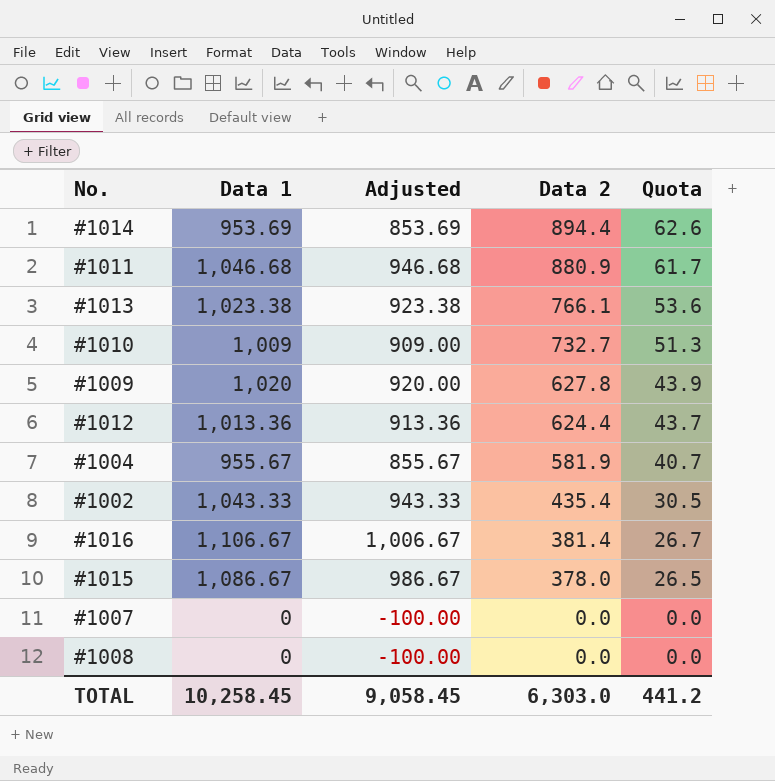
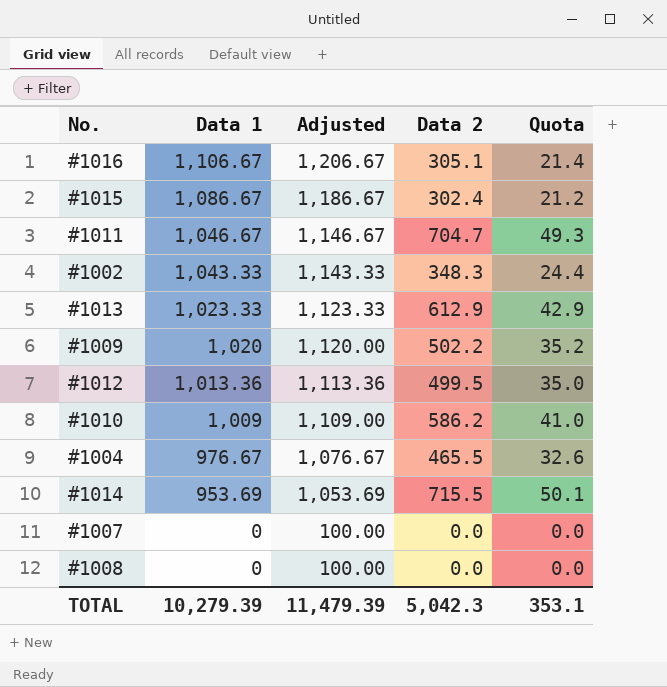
row order: Data 2 descending -> Data 1 descending
column Adjusted | formula: [Data 1] - 100 -> [Data 1] + 100
#1016 | Data 2: 381.4 -> 305.1
#1016 | Quota: 26.7 -> 21.4
#1015 | Data 2: 378.0 -> 302.4
#1015 | Quota: 26.5 -> 21.2
#1011 | Data 1: 1,046.68 -> 1,046.67
#1011 | Data 2: 880.9 -> 704.7
#1011 | Quota: 61.7 -> 49.3
#1002 | Data 2: 435.4 -> 348.3
#1002 | Quota: 30.5 -> 24.4
#1013 | Data 1: 1,023.38 -> 1,023.33
#1013 | Data 2: 766.1 -> 612.9
#1013 | Quota: 53.6 -> 42.9
#1009 | Data 2: 627.8 -> 502.2
#1009 | Quota: 43.9 -> 35.2
#1012 | Data 2: 624.4 -> 499.5
#1012 | Quota: 43.7 -> 35.0
#1010 | Data 2: 732.7 -> 586.2
#1010 | Quota: 51.3 -> 41.0
#1004 | Data 1: 955.67 -> 976.67
#1004 | Data 2: 581.9 -> 465.5
#1004 | Quota: 40.7 -> 32.6
#1014 | Data 2: 894.4 -> 715.5
#1014 | Quota: 62.6 -> 50.1
TOTAL | Data 1: 10,258.45 -> 10,279.39
TOTAL | Adjusted: 9,058.45 -> 11,479.39
TOTAL | Data 2: 6,303.0 -> 5,042.3
TOTAL | Quota: 441.2 -> 353.1

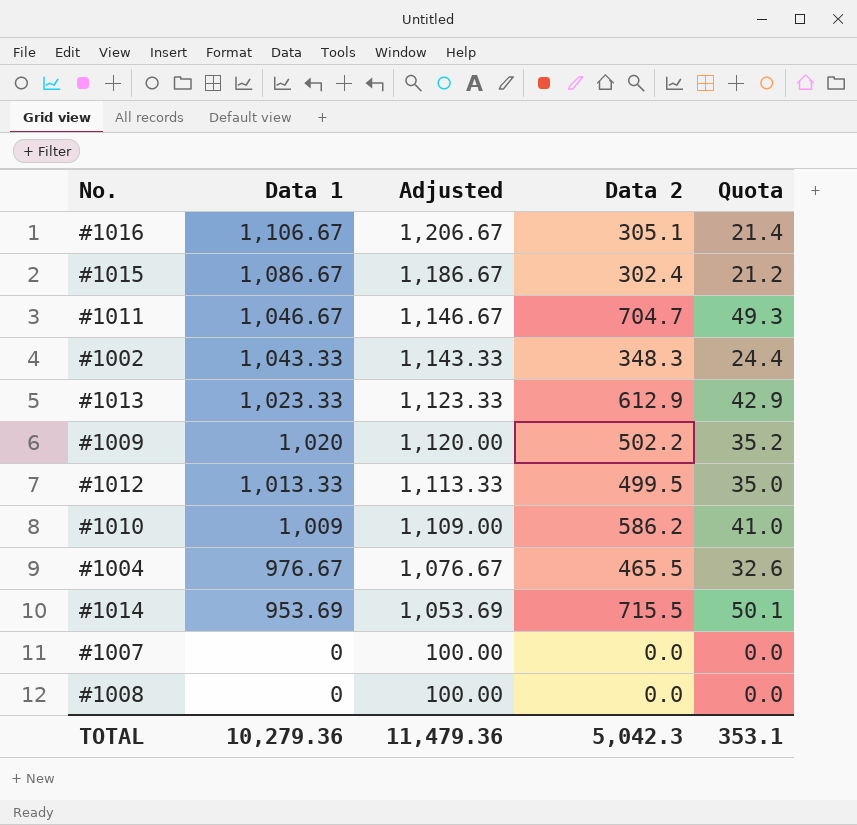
#1012 | Data 1: 1,013.36 -> 1,013.33
#1012 | Adjusted: 1,113.36 -> 1,113.33
TOTAL | Data 1: 10,279.39 -> 10,279.36
TOTAL | Adjusted: 11,479.39 -> 11,479.36

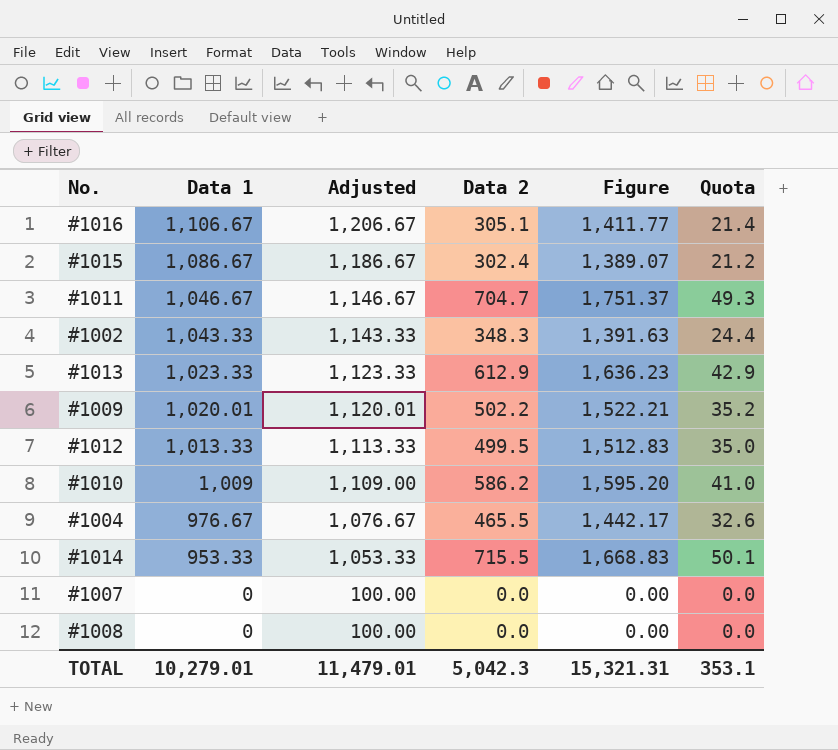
column Figure | formula: none -> [Data 1] + [Data 2]
#1009 | Data 1: 1,020 -> 1,020.01
#1009 | Adjusted: 1,120.00 -> 1,120.01
#1014 | Data 1: 953.69 -> 953.33
#1014 | Adjusted: 1,053.69 -> 1,053.33
TOTAL | Data 1: 10,279.36 -> 10,279.01
TOTAL | Adjusted: 11,479.36 -> 11,479.01

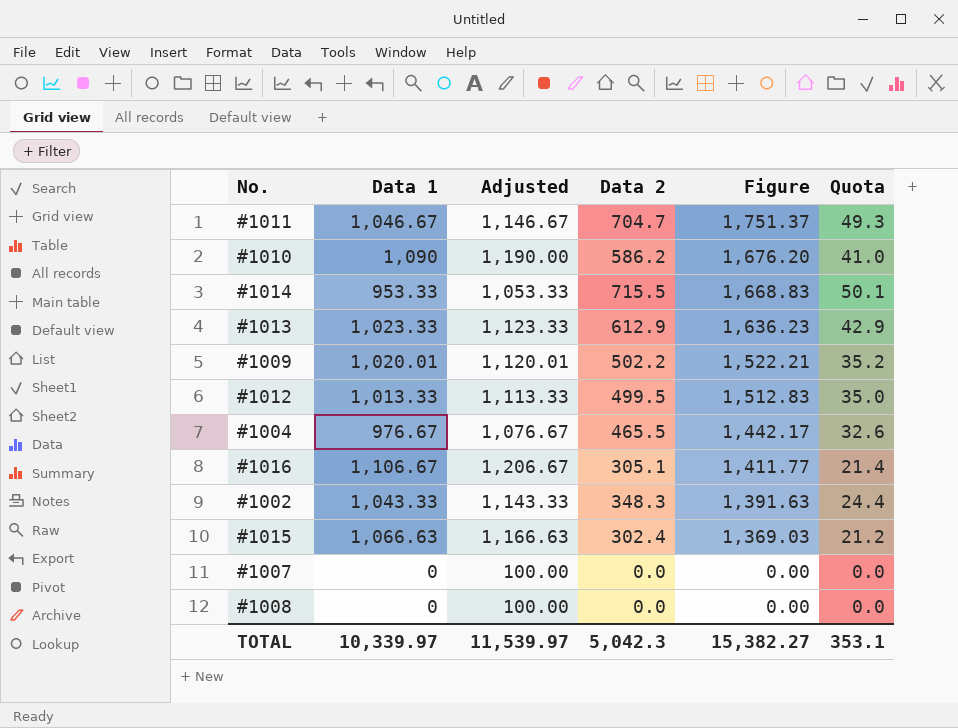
row order: Data 1 descending -> Figure descending
#1010 | Data 1: 1,009 -> 1,090
#1010 | Adjusted: 1,109.00 -> 1,190.00
#1010 | Figure: 1,595.20 -> 1,676.20
#1015 | Data 1: 1,086.67 -> 1,066.63
#1015 | Adjusted: 1,186.67 -> 1,166.63
#1015 | Figure: 1,389.07 -> 1,369.03
TOTAL | Data 1: 10,279.01 -> 10,339.97
TOTAL | Adjusted: 11,479.01 -> 11,539.97
TOTAL | Figure: 15,321.31 -> 15,382.27

